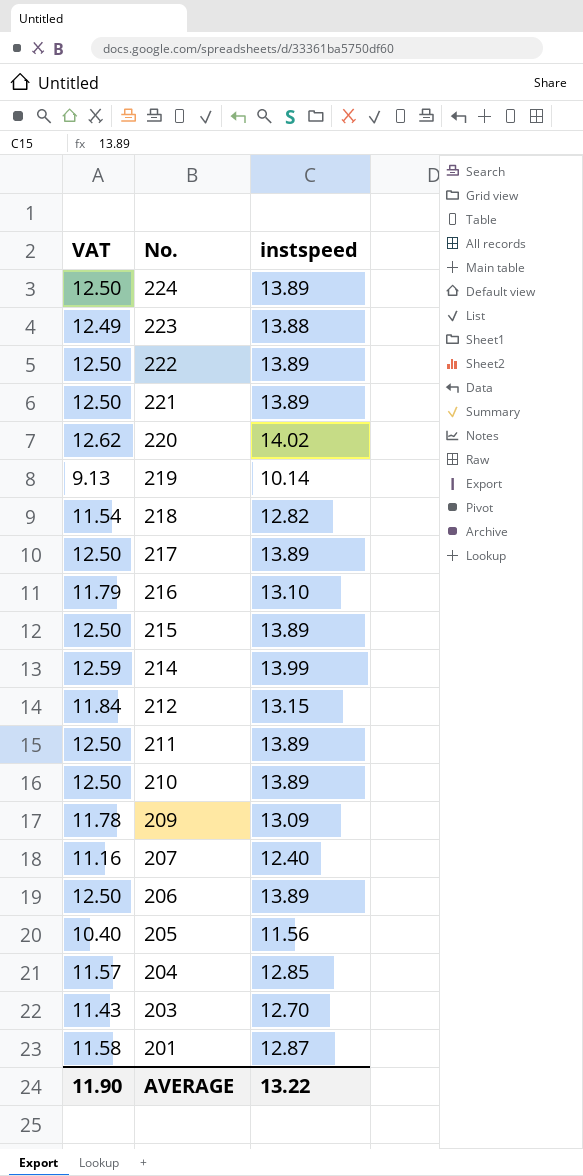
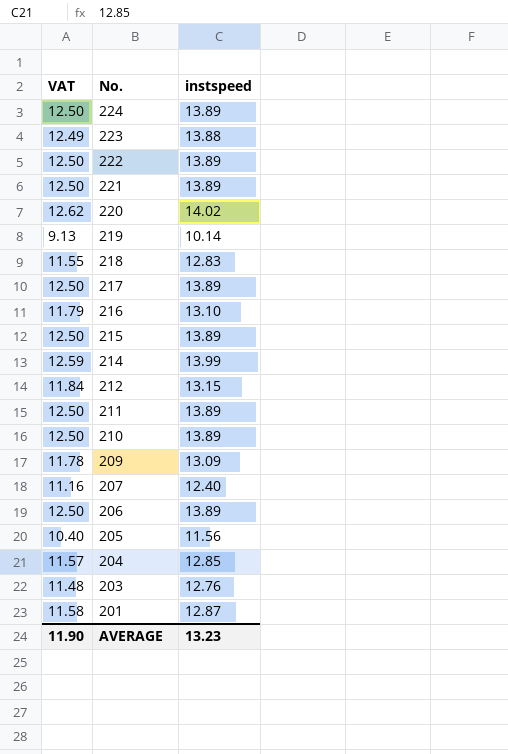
218 | VAT: 11.54 -> 11.55
218 | instspeed: 12.82 -> 12.83
203 | VAT: 11.43 -> 11.48
203 | instspeed: 12.70 -> 12.76
AVERAGE | instspeed: 13.22 -> 13.23

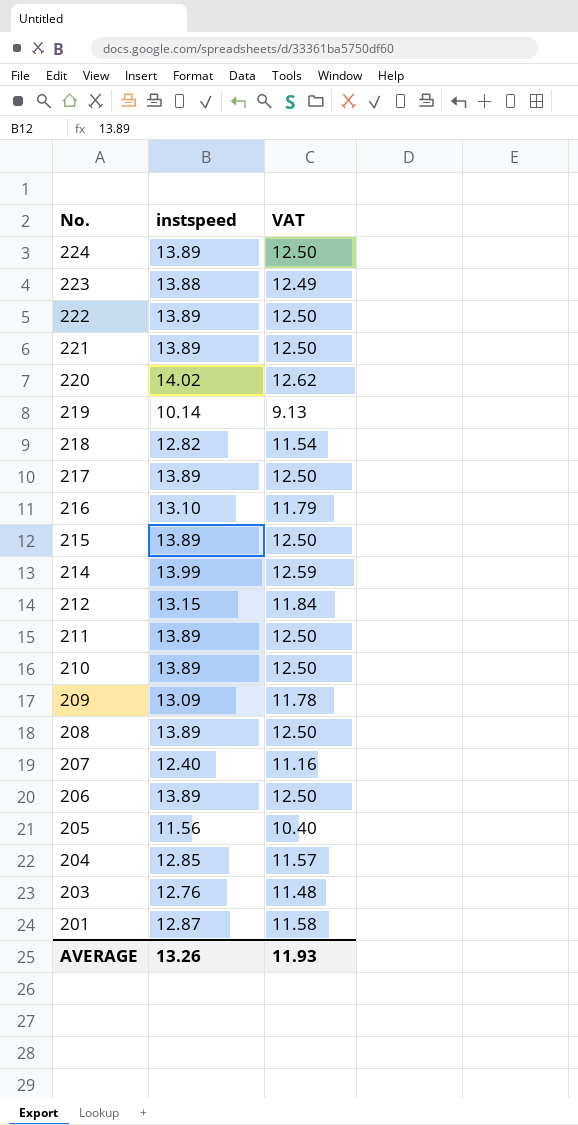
column VAT | position: 1 -> 3
218 | instspeed: 12.83 -> 12.82
218 | VAT: 11.55 -> 11.54
row 208: none -> 13.89 | 12.50
AVERAGE | instspeed: 13.23 -> 13.26
AVERAGE | VAT: 11.90 -> 11.93

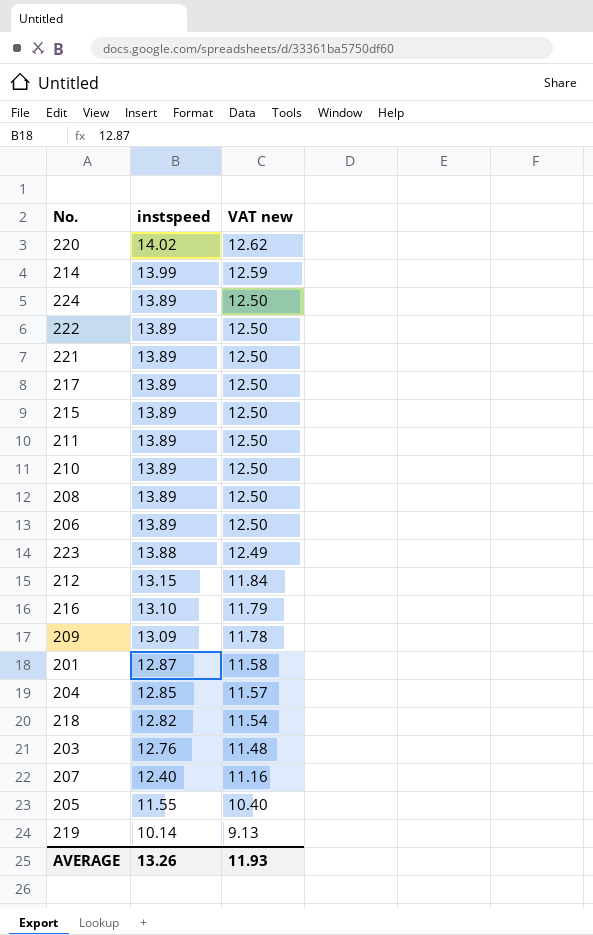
row order: No. descending -> instspeed descending
column name: VAT -> VAT new
205 | instspeed: 11.56 -> 11.55

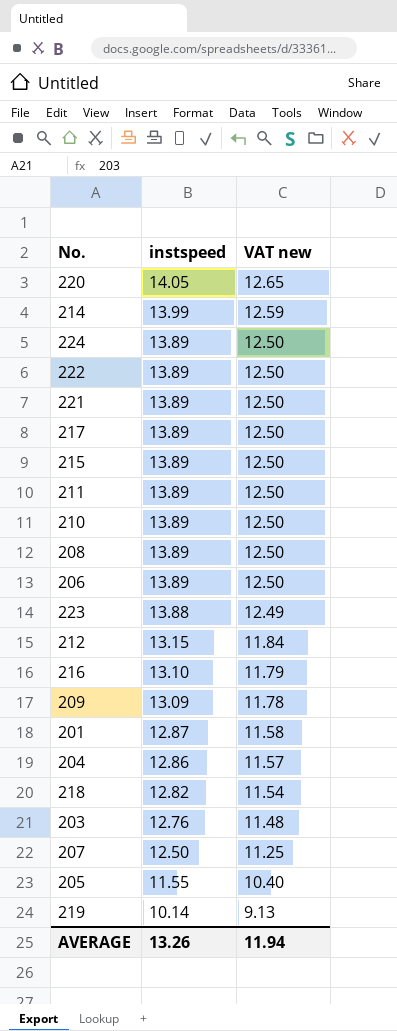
220 | instspeed: 14.02 -> 14.05
220 | VAT new: 12.62 -> 12.65
204 | instspeed: 12.85 -> 12.86
207 | instspeed: 12.40 -> 12.50
207 | VAT new: 11.16 -> 11.25
AVERAGE | VAT new: 11.93 -> 11.94

